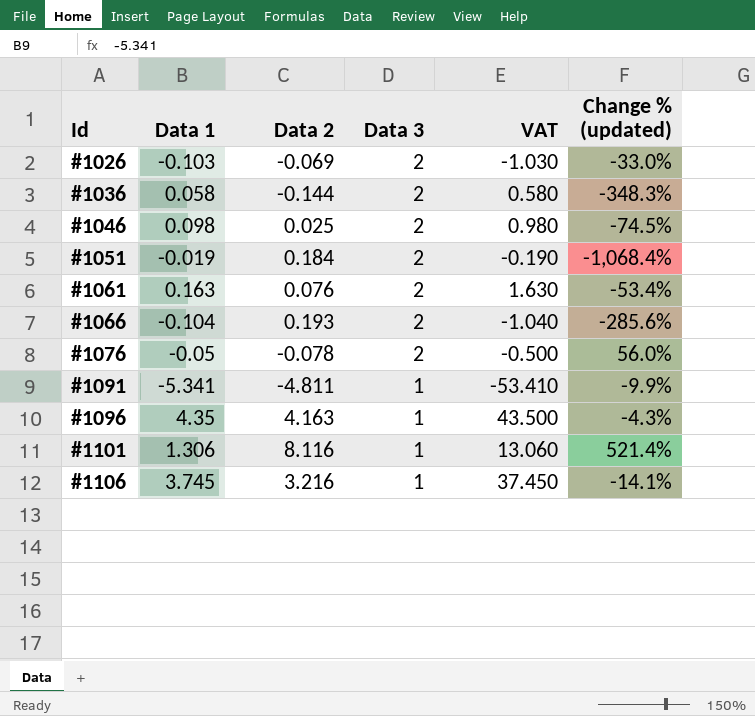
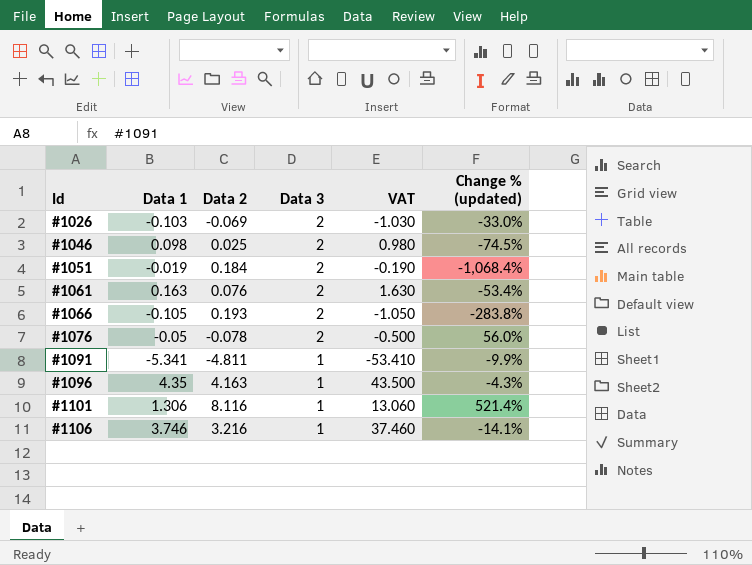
row #1036: 0.058 | -0.144 | 2 | 0.580 | -348.3% -> none
#1066 | Data 1: -0.104 -> -0.105
#1066 | VAT: -1.040 -> -1.050
#1066 | Change % (updated): -285.6% -> -283.8%
#1106 | Data 1: 3.745 -> 3.746
#1106 | VAT: 37.450 -> 37.460

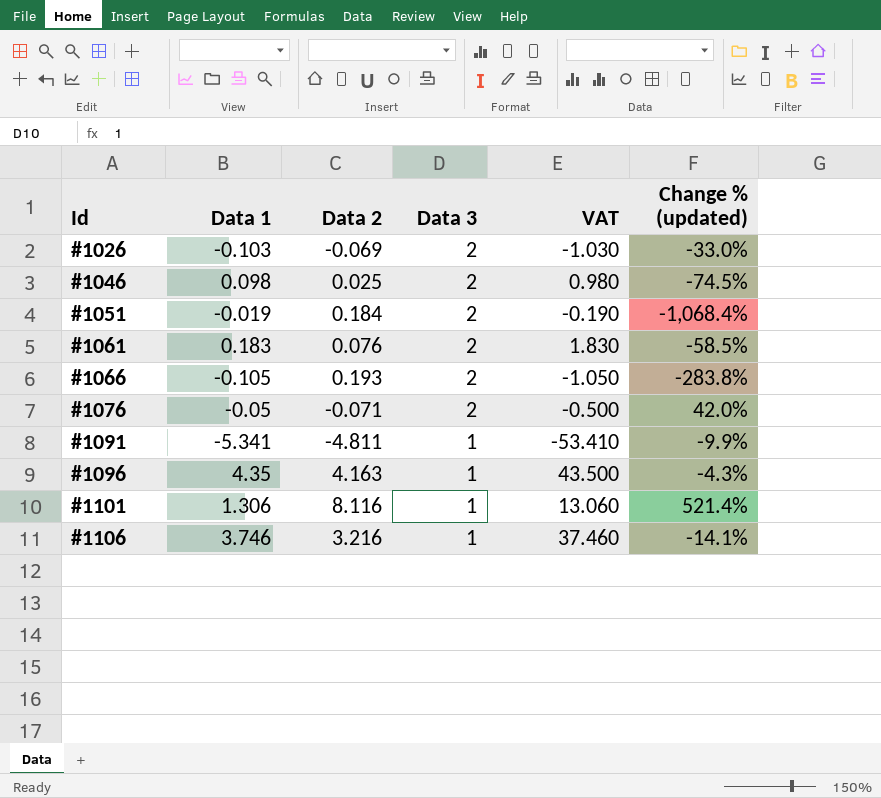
#1061 | Data 1: 0.163 -> 0.183
#1061 | VAT: 1.630 -> 1.830
#1061 | Change % (updated): -53.4% -> -58.5%
#1076 | Data 2: -0.078 -> -0.071
#1076 | Change % (updated): 56.0% -> 42.0%

